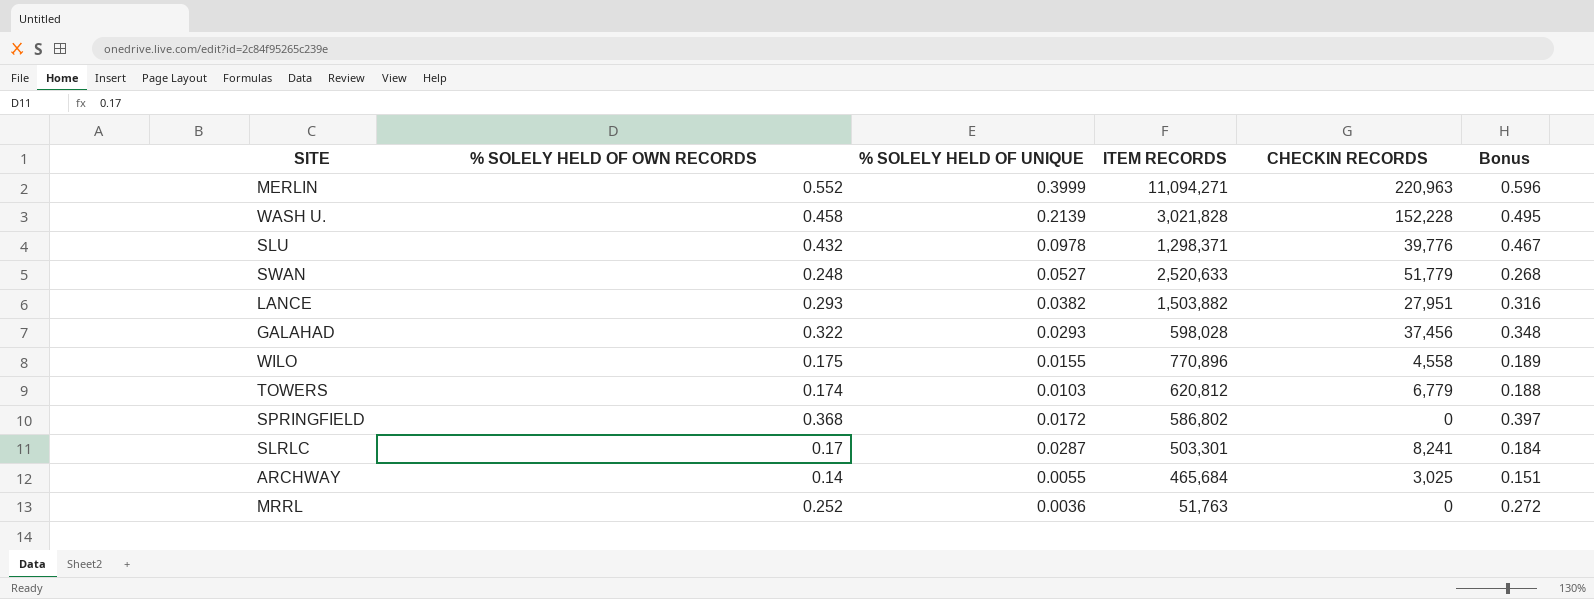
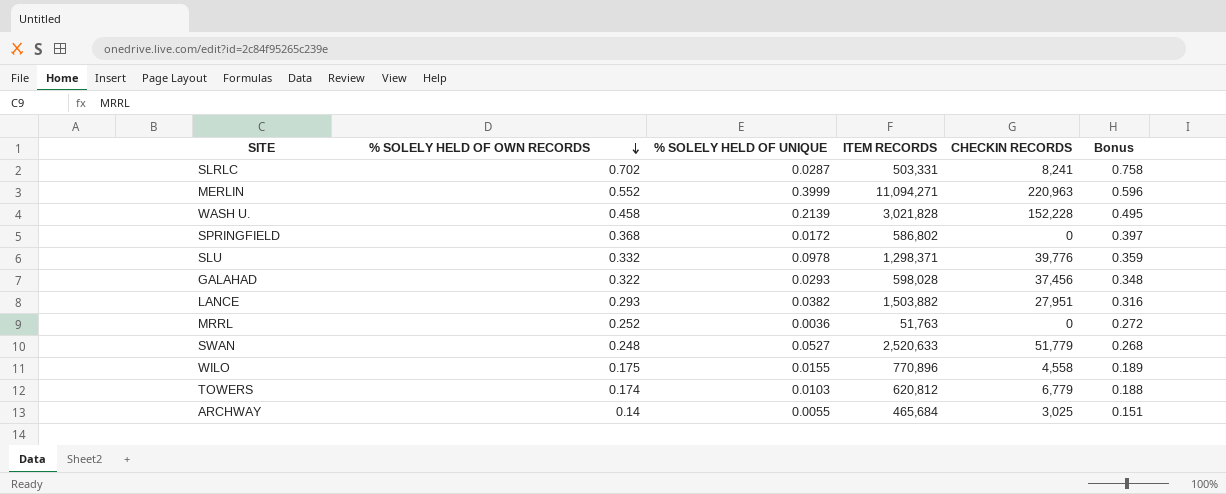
row order: none -> % SOLELY HELD OF OWN RECORDS descending
SLRLC | % SOLELY HELD OF OWN RECORDS: 0.17 -> 0.702
SLRLC | ITEM RECORDS: 503,301 -> 503,331
SLRLC | Bonus: 0.184 -> 0.758
SLU | % SOLELY HELD OF OWN RECORDS: 0.432 -> 0.332
SLU | Bonus: 0.467 -> 0.359

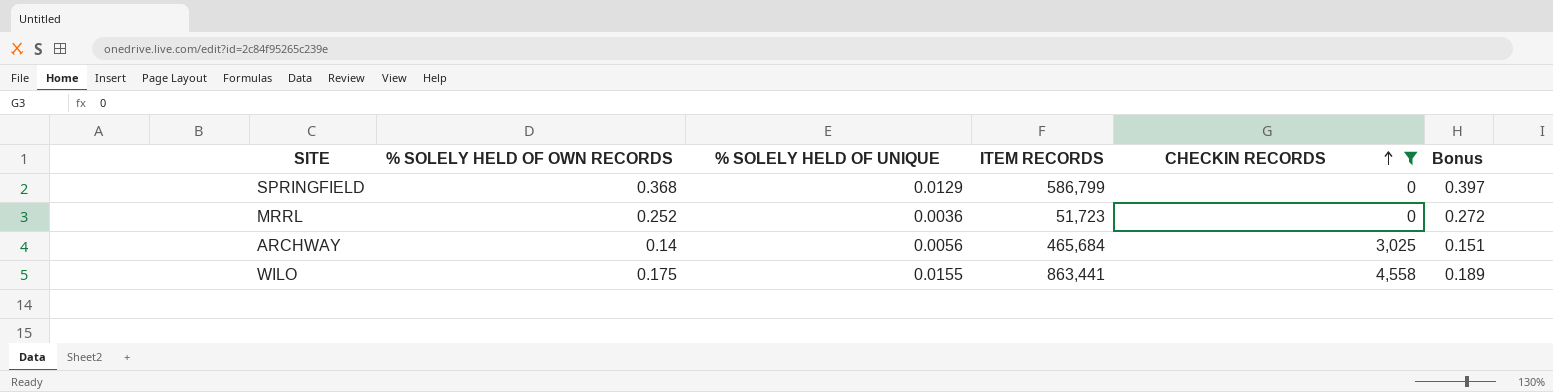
filter: none -> CHECKIN RECORDS <= 4,558
row order: % SOLELY HELD OF OWN RECORDS descending -> CHECKIN RECORDS ascending
SPRINGFIELD | % SOLELY HELD OF UNIQUE: 0.0172 -> 0.0129
SPRINGFIELD | ITEM RECORDS: 586,802 -> 586,799
MRRL | ITEM RECORDS: 51,763 -> 51,723
ARCHWAY | % SOLELY HELD OF UNIQUE: 0.0055 -> 0.0056
WILO | ITEM RECORDS: 770,896 -> 863,441

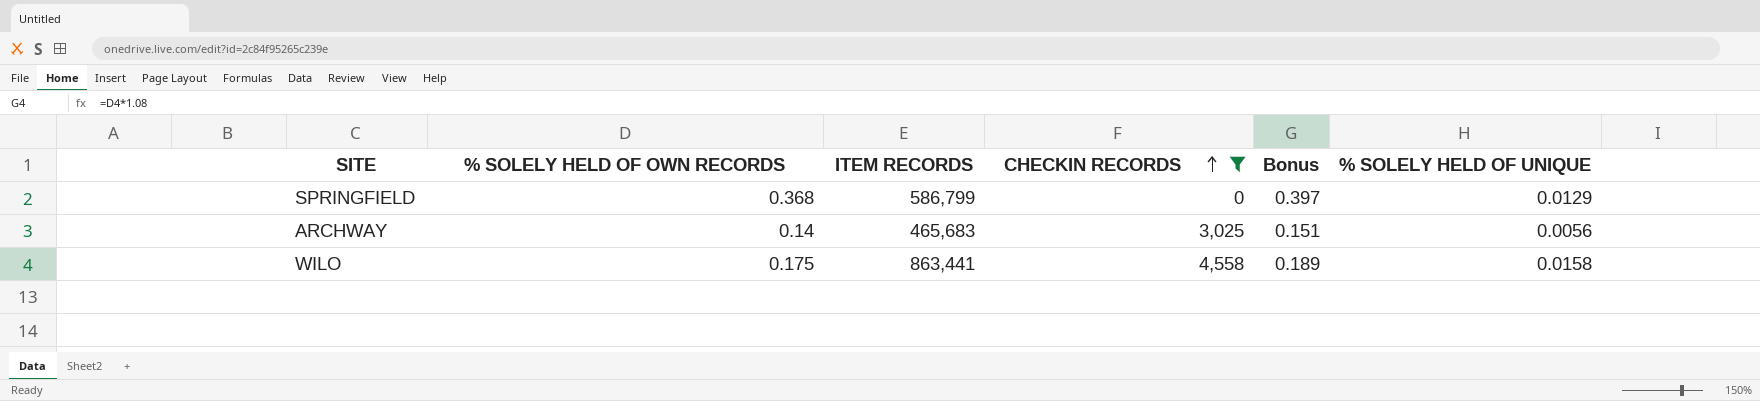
column % SOLELY HELD OF UNIQUE | position: 3 -> 6
row MRRL: 0.252 | 0.0036 | 51,723 | 0 | 0.272 -> none
ARCHWAY | ITEM RECORDS: 465,684 -> 465,683
WILO | % SOLELY HELD OF UNIQUE: 0.0155 -> 0.0158

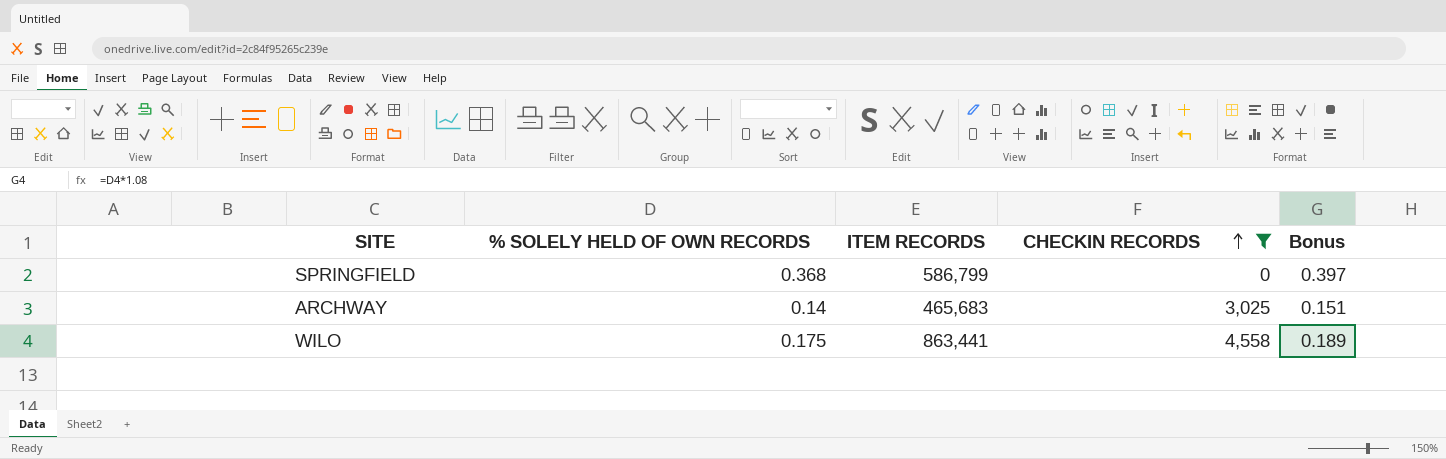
column % SOLELY HELD OF UNIQUE | position: 6 -> none

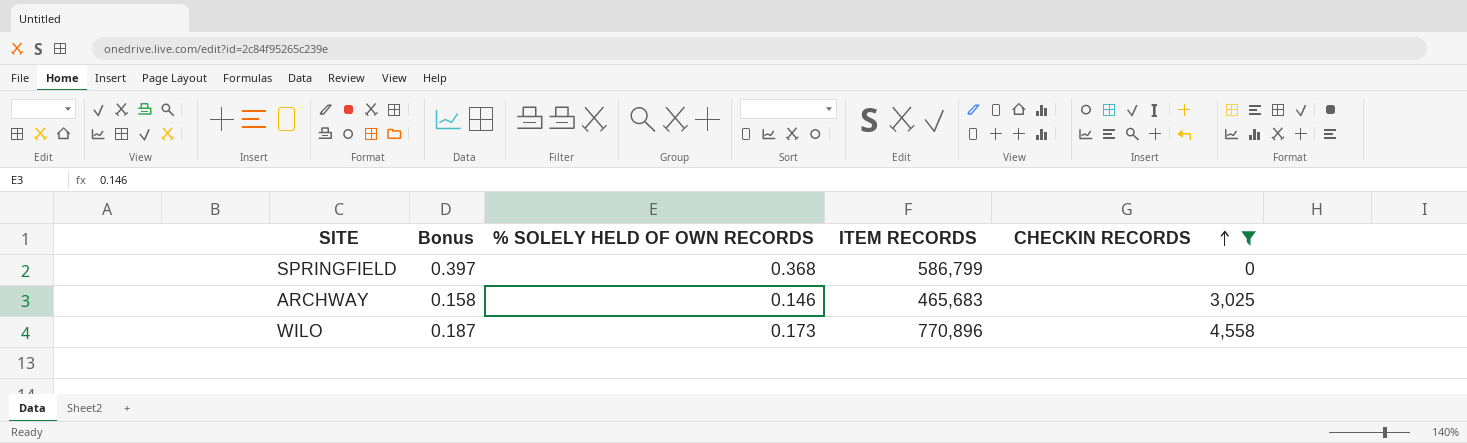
column Bonus | position: 5 -> 2
ARCHWAY | Bonus: 0.151 -> 0.158
ARCHWAY | % SOLELY HELD OF OWN RECORDS: 0.14 -> 0.146
WILO | Bonus: 0.189 -> 0.187
WILO | % SOLELY HELD OF OWN RECORDS: 0.175 -> 0.173
WILO | ITEM RECORDS: 863,441 -> 770,896

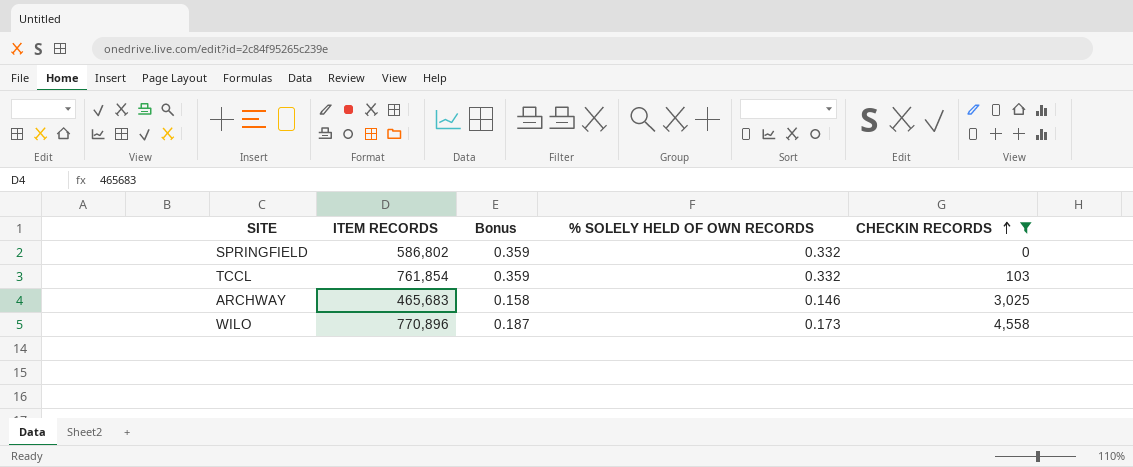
column ITEM RECORDS | position: 4 -> 2
SPRINGFIELD | ITEM RECORDS: 586,799 -> 586,802
SPRINGFIELD | Bonus: 0.397 -> 0.359
SPRINGFIELD | % SOLELY HELD OF OWN RECORDS: 0.368 -> 0.332
row TCCL: none -> 761,854 | 0.359 | 0.332 | 103

